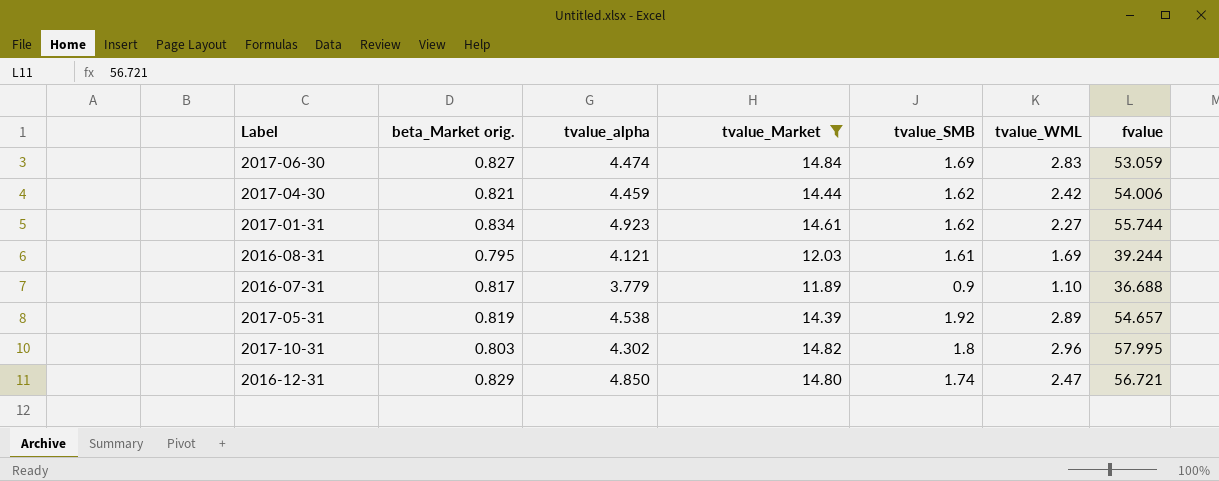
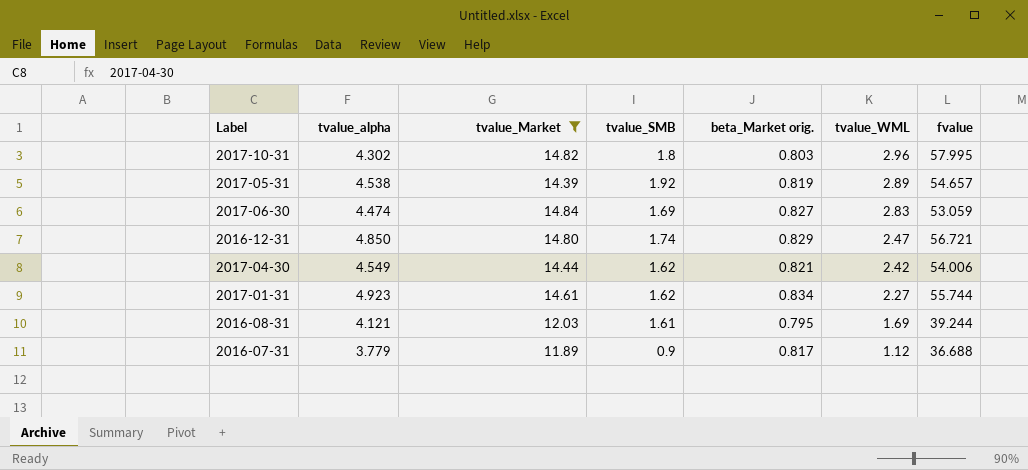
row order: none -> tvalue_WML descending
column beta_Market orig. | position: 2 -> 5
2017-04-30 | tvalue_alpha: 4.459 -> 4.549
2016-07-31 | tvalue_WML: 1.10 -> 1.12

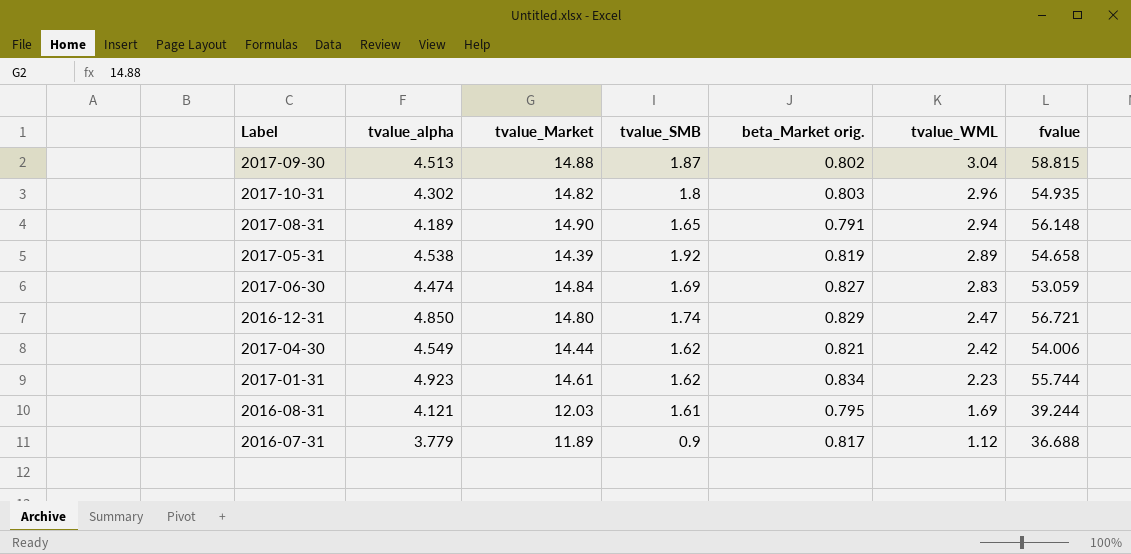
filter: tvalue_Market <= 14.84 -> none
2017-10-31 | fvalue: 57.995 -> 54.935
2017-05-31 | fvalue: 54.657 -> 54.658
2017-01-31 | tvalue_WML: 2.27 -> 2.23

